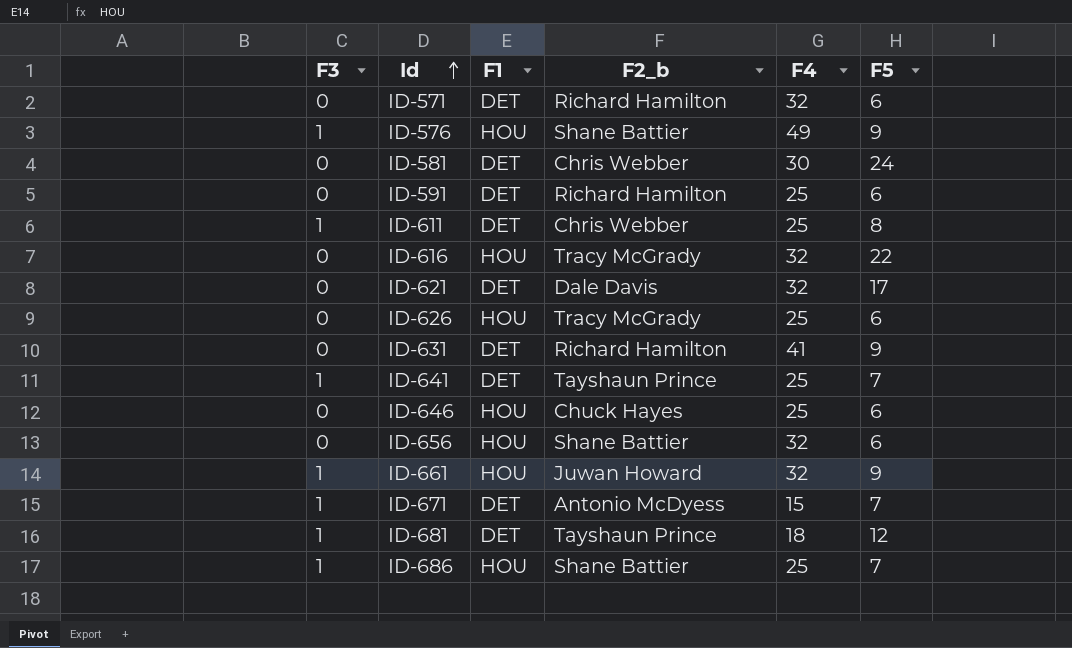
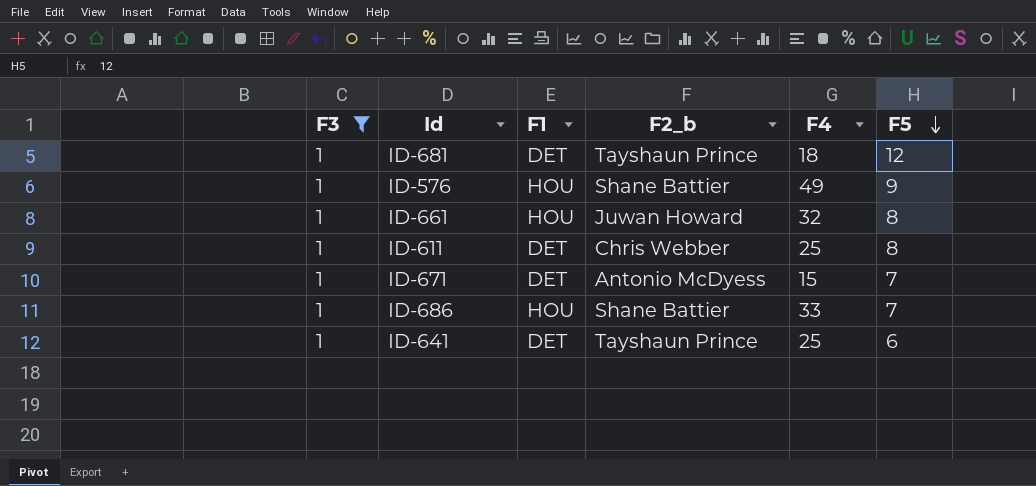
filter: none -> F3 = 1
row order: Id ascending -> F5 descending
ID-661 | F5: 9 -> 8
ID-686 | F4: 25 -> 33
ID-641 | F5: 7 -> 6

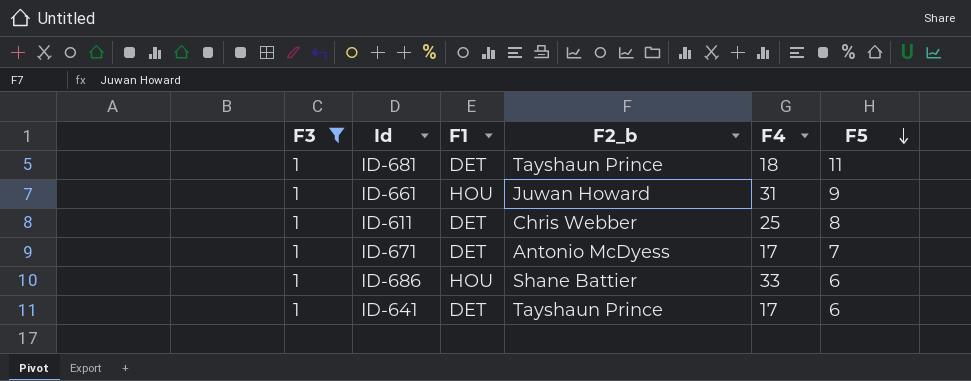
row ID-576: 1 | HOU | Shane Battier | 49 | 9 -> none
ID-681 | F5: 12 -> 11
ID-661 | F4: 32 -> 31
ID-661 | F5: 8 -> 9
ID-671 | F4: 15 -> 17
ID-686 | F5: 7 -> 6
ID-641 | F4: 25 -> 17

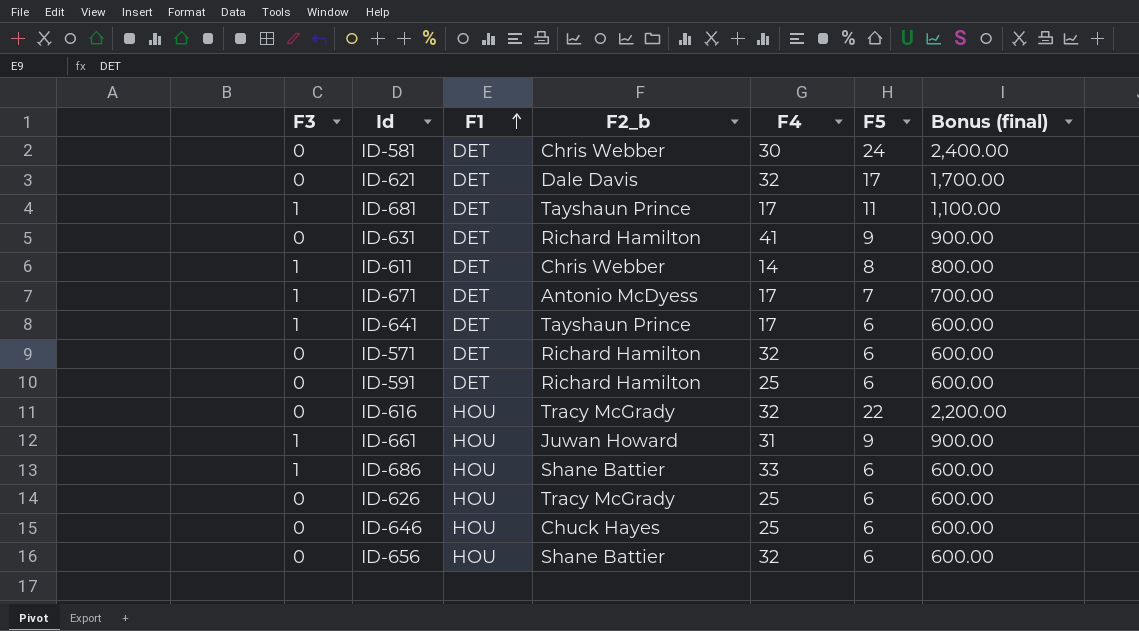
filter: F3 = 1 -> none
row order: F5 descending -> F1 ascending
column Bonus (final) | formula: none -> [F5] * 100
ID-681 | F4: 18 -> 17
ID-611 | F4: 25 -> 14

